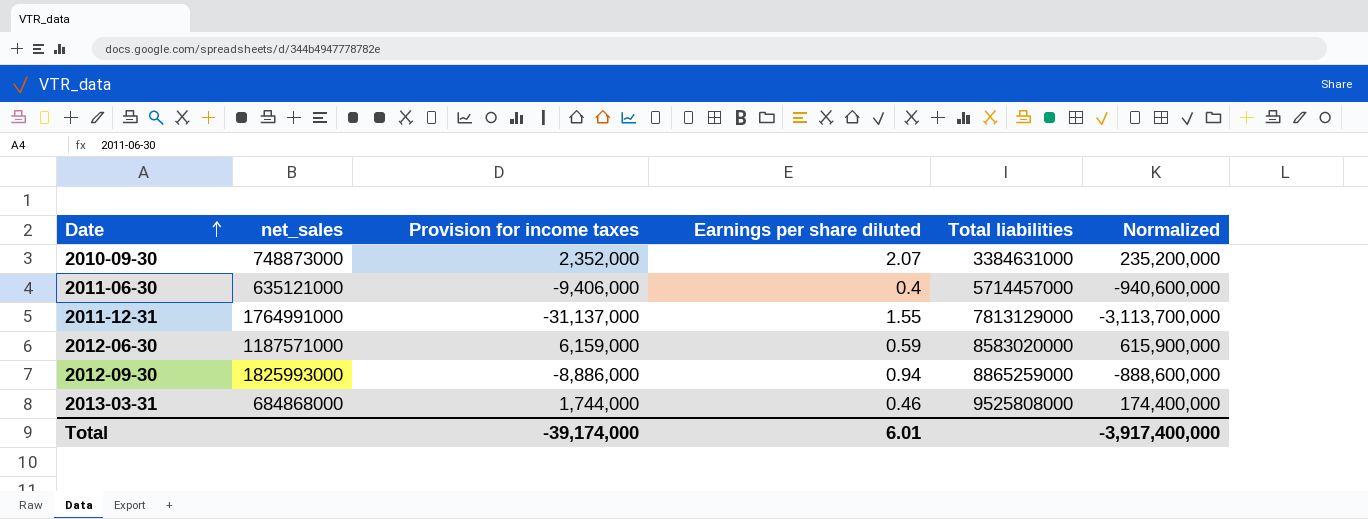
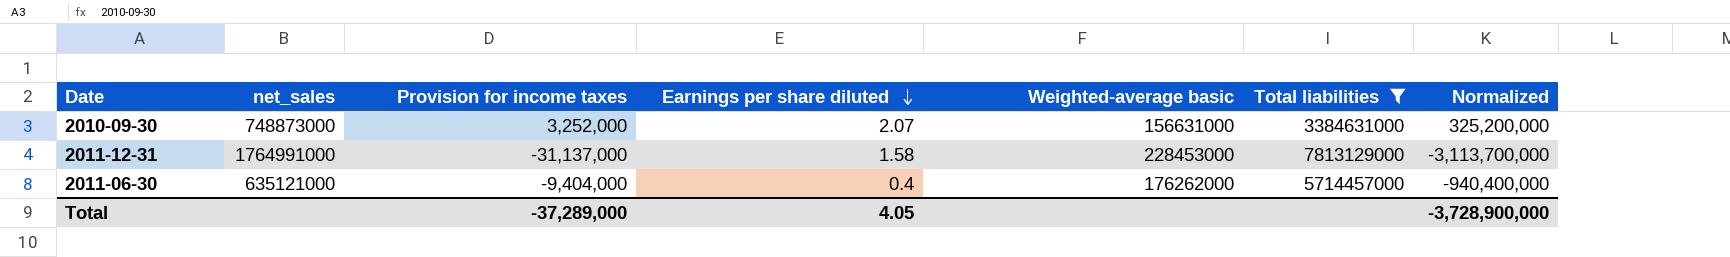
filter: none -> Total liabilities <= 7813129000
row order: Date ascending -> Earnings per share diluted descending
column Weighted-average basic | position: none -> 5
2010-09-30 | Provision for income taxes: 2,352,000 -> 3,252,000
2010-09-30 | Normalized: 235,200,000 -> 325,200,000
2011-12-31 | Earnings per share diluted: 1.55 -> 1.58
2011-06-30 | Provision for income taxes: -9,406,000 -> -9,404,000
2011-06-30 | Normalized: -940,600,000 -> -940,400,000
Total | Provision for income taxes: -39,174,000 -> -37,289,000
Total | Earnings per share diluted: 6.01 -> 4.05
Total | Normalized: -3,917,400,000 -> -3,728,900,000

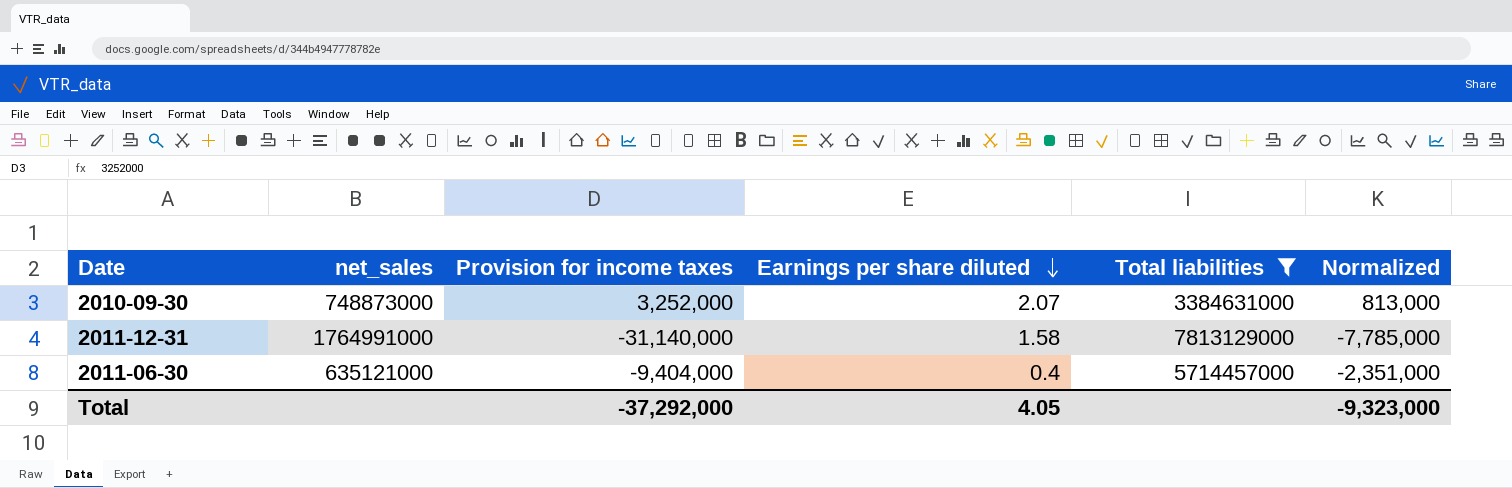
column Weighted-average basic | position: 5 -> none
column Normalized | formula: [Provision for income taxes] * 100 -> [Provision for income taxes] * 0.25
2011-12-31 | Provision for income taxes: -31,137,000 -> -31,140,000
Total | Provision for income taxes: -37,289,000 -> -37,292,000
Total | Normalized: -3,728,900,000 -> -9,323,000

